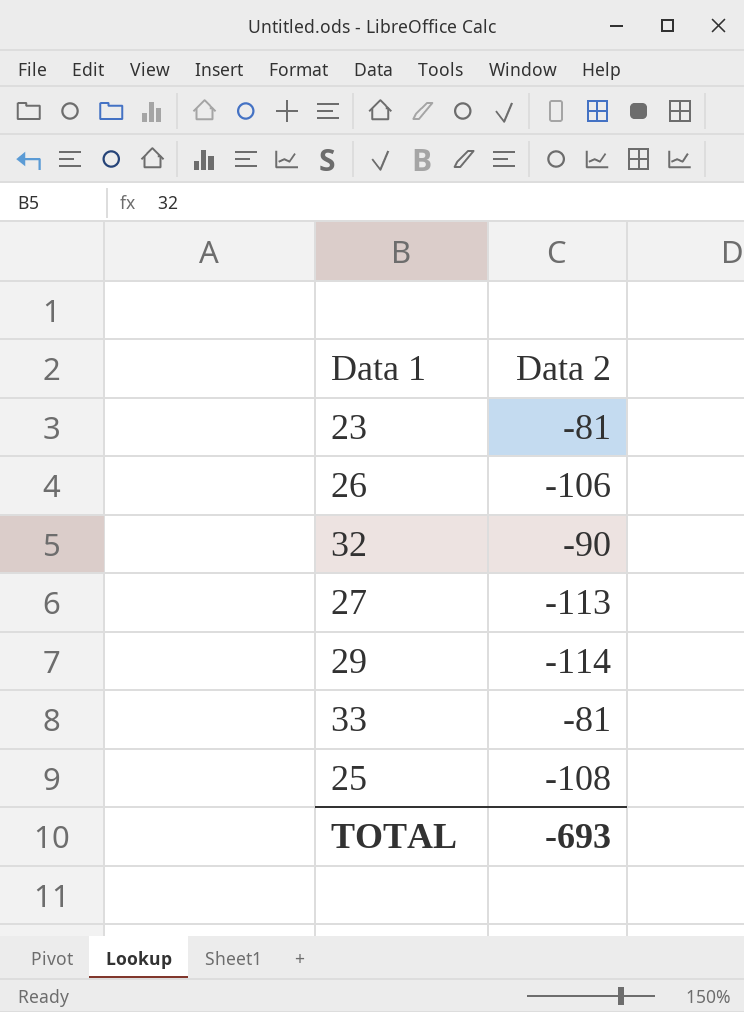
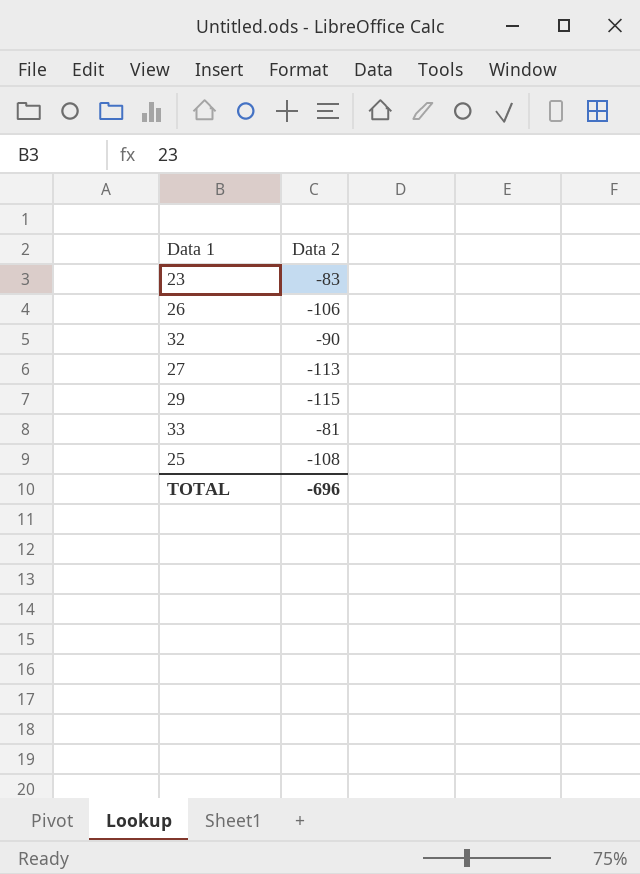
23 | Data 2: -81 -> -83
29 | Data 2: -114 -> -115
TOTAL | Data 2: -693 -> -696

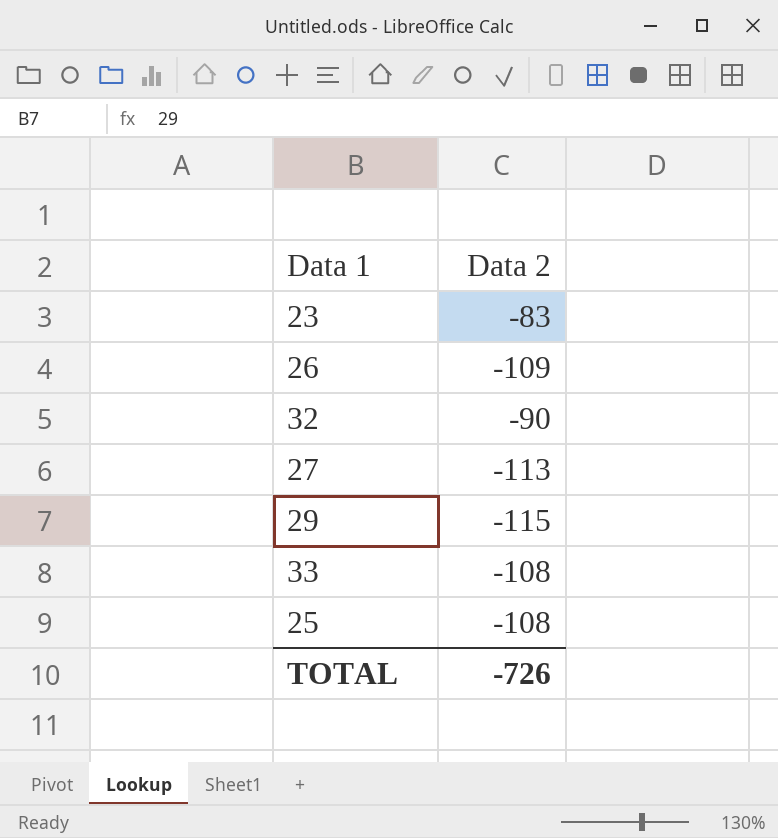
26 | Data 2: -106 -> -109
33 | Data 2: -81 -> -108
TOTAL | Data 2: -696 -> -726

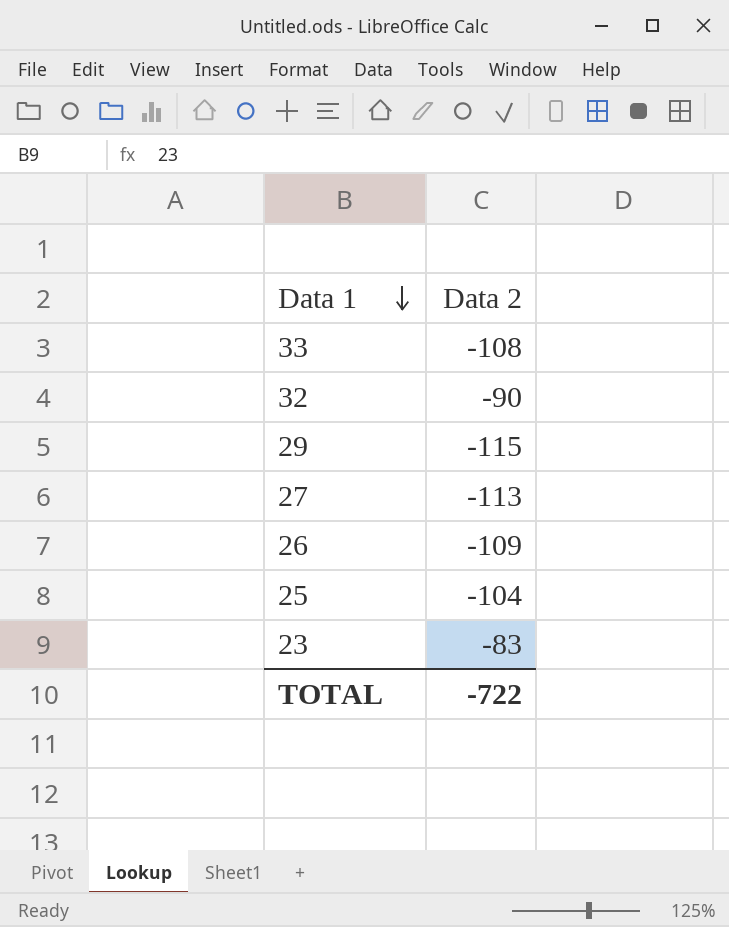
row order: none -> Data 1 descending
25 | Data 2: -108 -> -104
TOTAL | Data 2: -726 -> -722

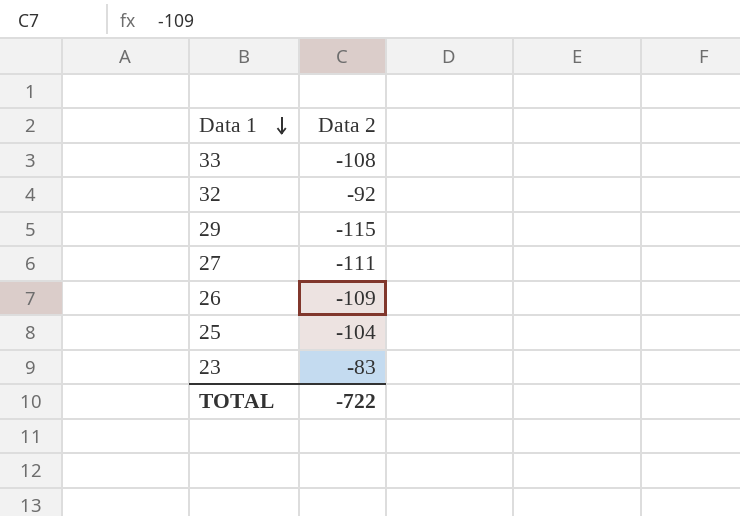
32 | Data 2: -90 -> -92
27 | Data 2: -113 -> -111

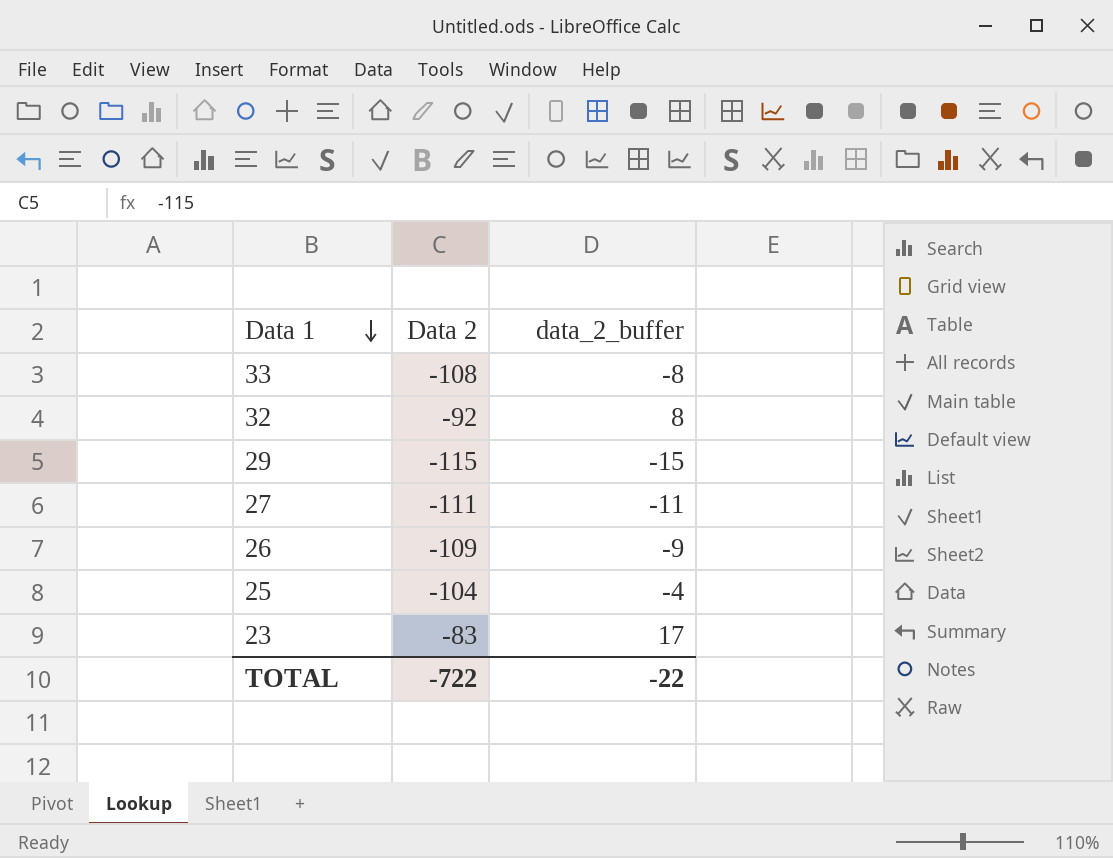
column data_2_buffer | formula: none -> [Data 2] + 100

